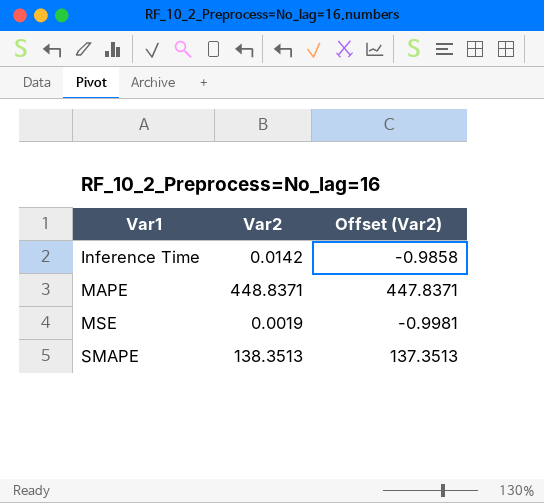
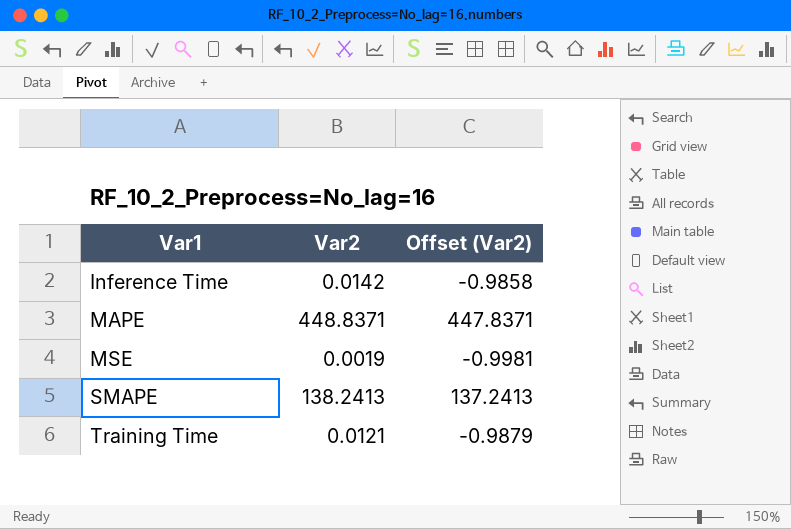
SMAPE | Var2: 138.3513 -> 138.2413
SMAPE | Offset (Var2): 137.3513 -> 137.2413
row Training Time: none -> 0.0121 | -0.9879

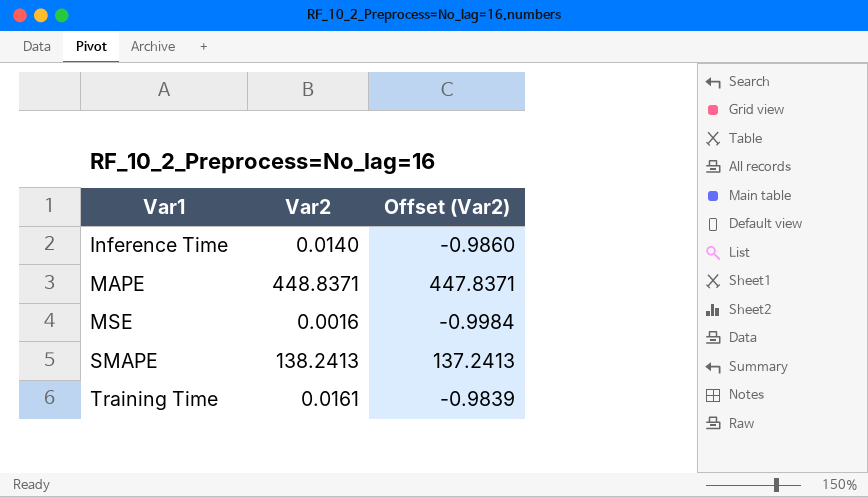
Inference Time | Var2: 0.0142 -> 0.0140
Inference Time | Offset (Var2): -0.9858 -> -0.9860
MSE | Var2: 0.0019 -> 0.0016
MSE | Offset (Var2): -0.9981 -> -0.9984
Training Time | Var2: 0.0121 -> 0.0161
Training Time | Offset (Var2): -0.9879 -> -0.9839

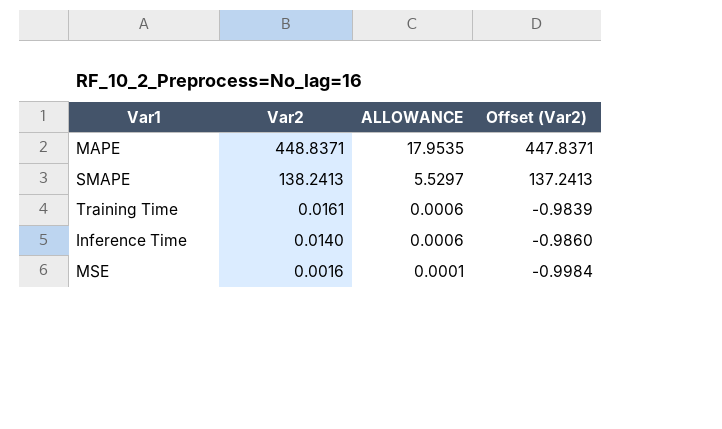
row order: Var1 ascending -> Var2 descending
column ALLOWANCE | formula: none -> [Var2] * 0.04

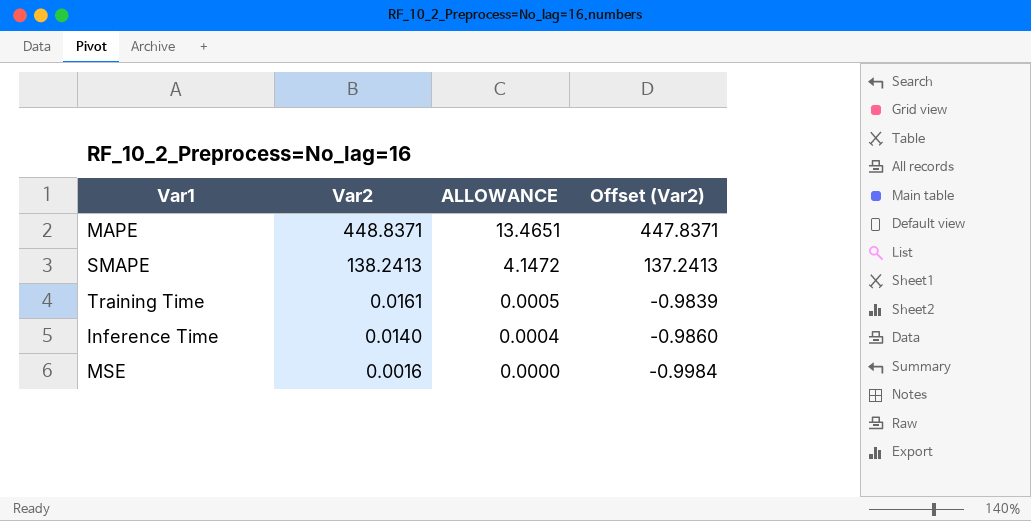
column ALLOWANCE | formula: [Var2] * 0.04 -> [Var2] * 0.03

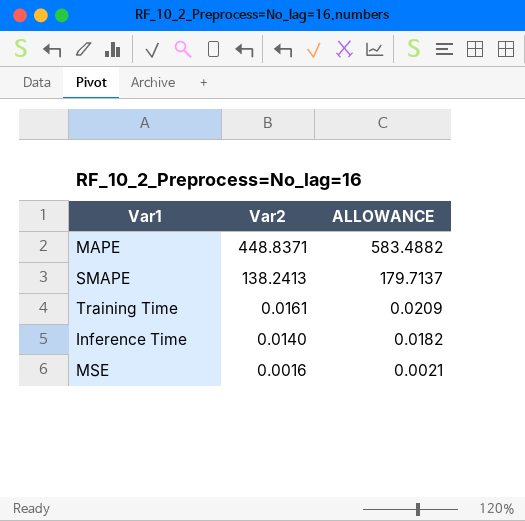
column Offset (Var2) | formula: [Var2] - 1 -> none
column ALLOWANCE | formula: [Var2] * 0.03 -> [Var2] * 1.3

